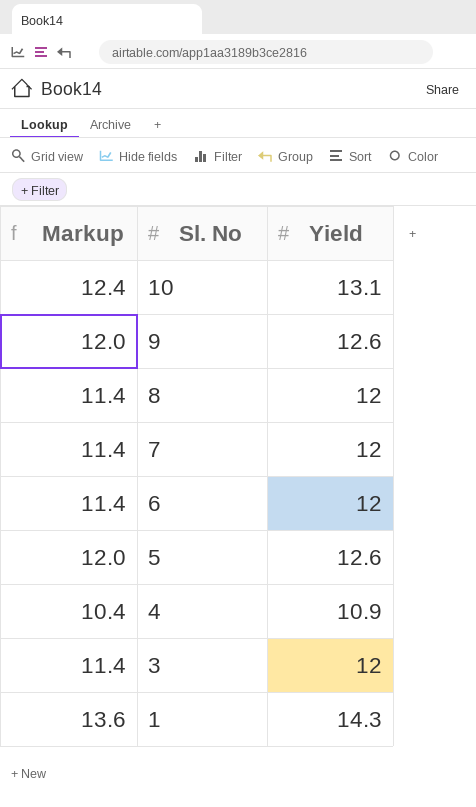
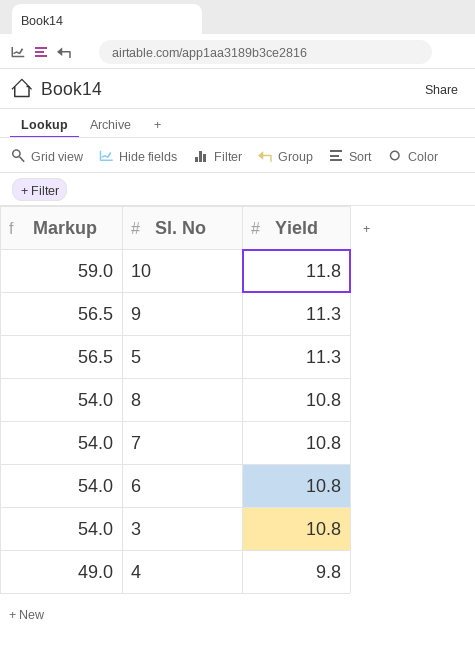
row order: Sl. No descending -> Markup descending
column Markup | formula: [Yield] * 0.95 -> [Yield] * 5
row 1: 13.6 | 14.3 -> none
10 | Yield: 13.1 -> 11.8
9 | Yield: 12.6 -> 11.3
5 | Yield: 12.6 -> 11.3
8 | Yield: 12 -> 10.8
7 | Yield: 12 -> 10.8
6 | Yield: 12 -> 10.8
3 | Yield: 12 -> 10.8
4 | Yield: 10.9 -> 9.8

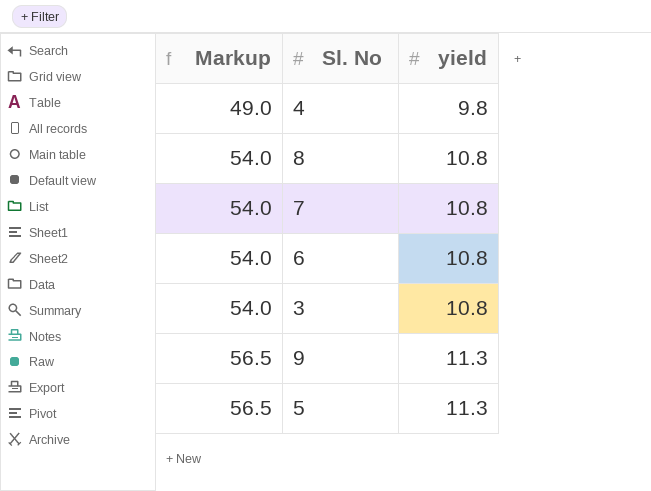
row order: Markup descending -> Markup ascending
column name: Yield -> yield
row 10: 59.0 | 11.8 -> none

